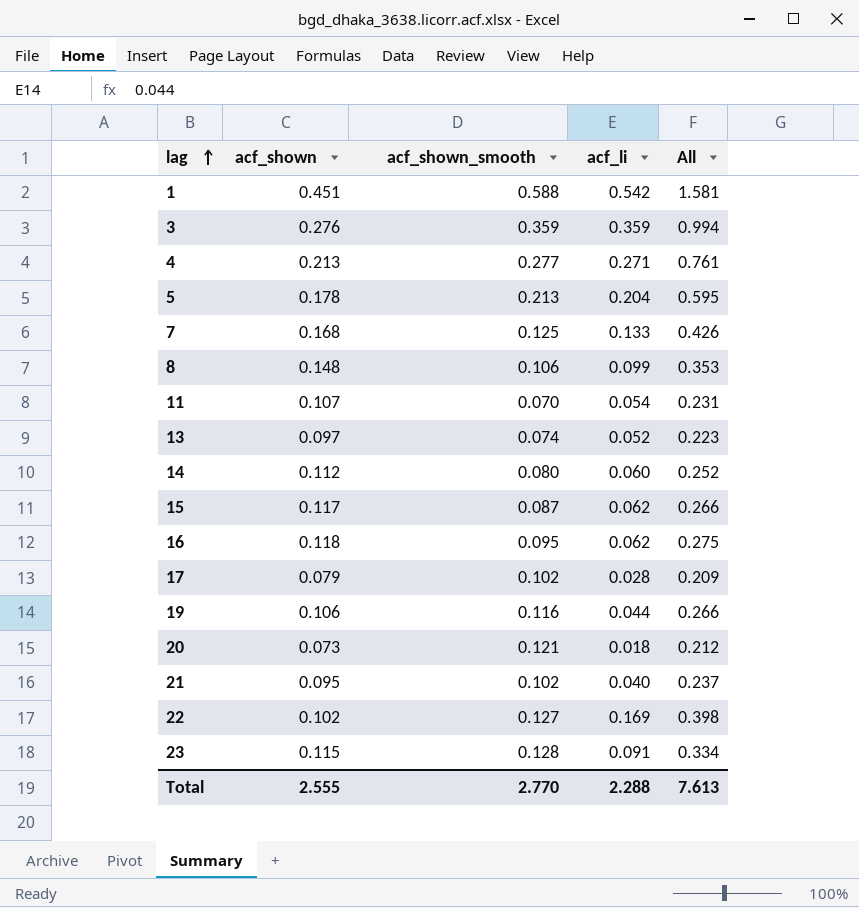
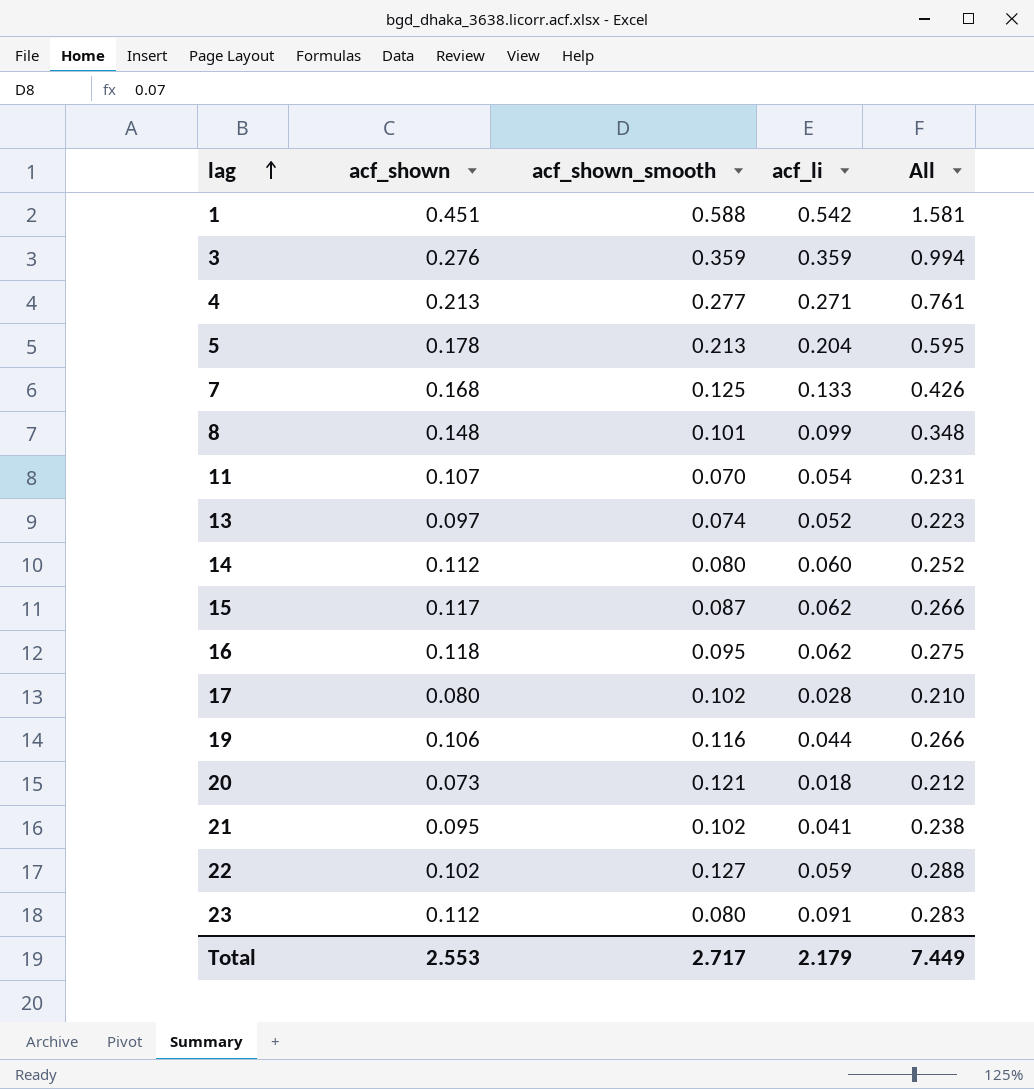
8 | acf_shown_smooth: 0.106 -> 0.101
8 | All: 0.353 -> 0.348
17 | acf_shown: 0.079 -> 0.080
17 | All: 0.209 -> 0.210
21 | acf_li: 0.040 -> 0.041
21 | All: 0.237 -> 0.238
22 | acf_li: 0.169 -> 0.059
22 | All: 0.398 -> 0.288
23 | acf_shown: 0.115 -> 0.112
23 | acf_shown_smooth: 0.128 -> 0.080
23 | All: 0.334 -> 0.283
Total | acf_shown: 2.555 -> 2.553
Total | acf_shown_smooth: 2.770 -> 2.717
Total | acf_li: 2.288 -> 2.179
Total | All: 7.613 -> 7.449

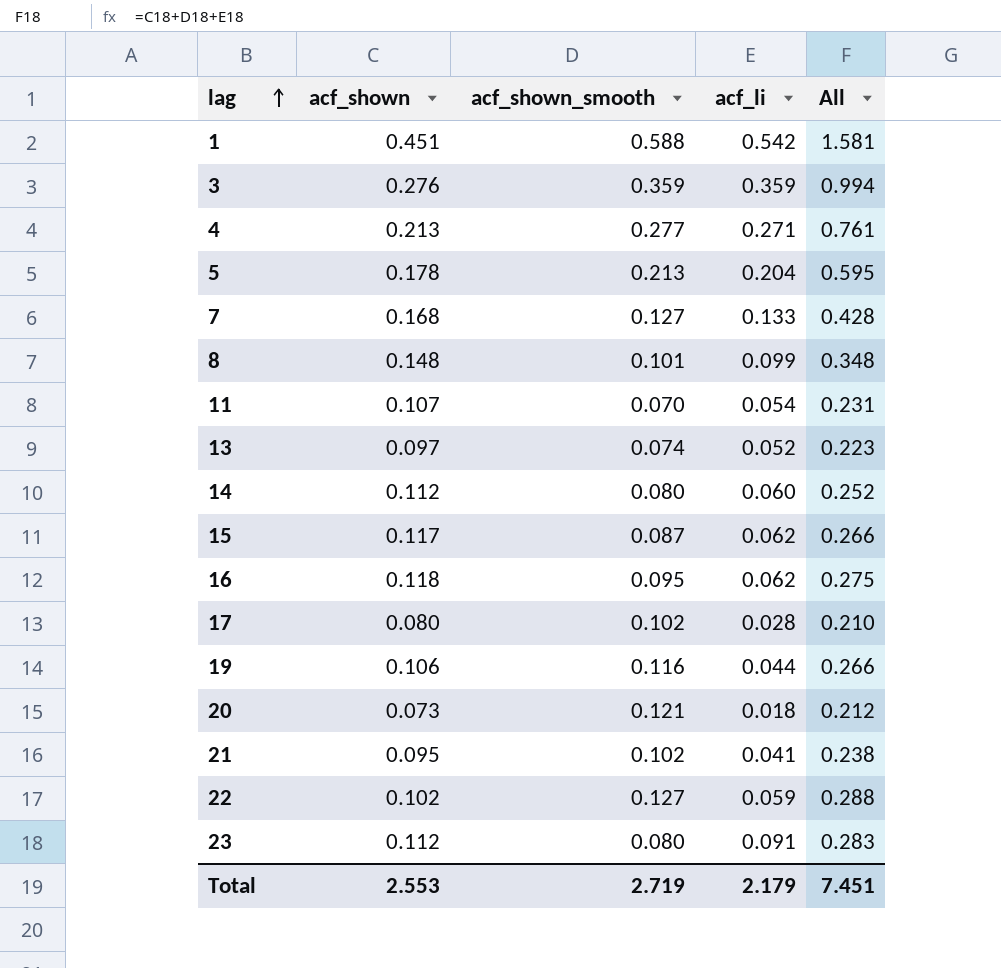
7 | acf_shown_smooth: 0.125 -> 0.127
7 | All: 0.426 -> 0.428
Total | acf_shown_smooth: 2.717 -> 2.719
Total | All: 7.449 -> 7.451

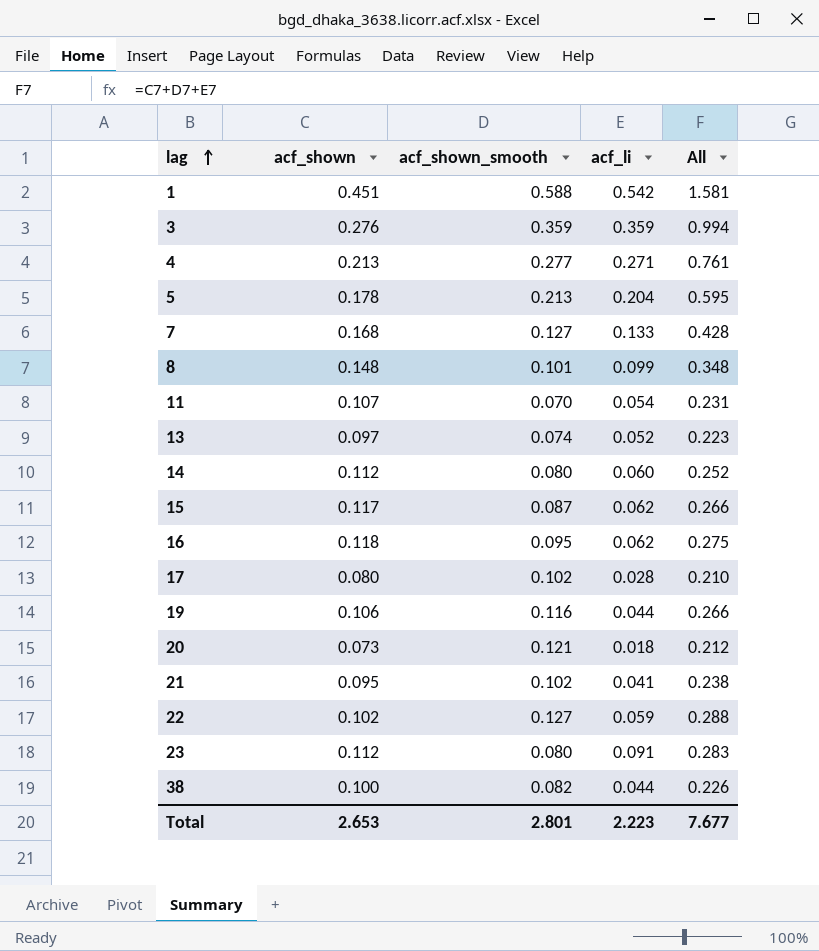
row 38: none -> 0.100 | 0.082 | 0.044 | 0.226
Total | acf_shown: 2.553 -> 2.653
Total | acf_shown_smooth: 2.719 -> 2.801
Total | acf_li: 2.179 -> 2.223
Total | All: 7.451 -> 7.677

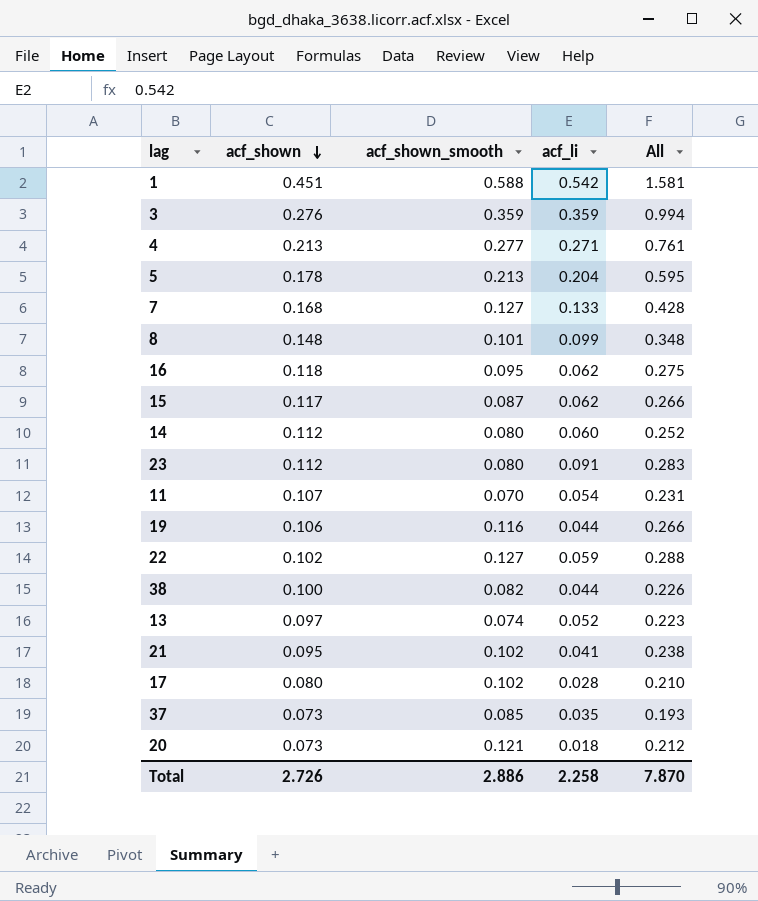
row order: lag ascending -> acf_shown descending
row 37: none -> 0.073 | 0.085 | 0.035 | 0.193
Total | acf_shown: 2.653 -> 2.726
Total | acf_shown_smooth: 2.801 -> 2.886
Total | acf_li: 2.223 -> 2.258
Total | All: 7.677 -> 7.870

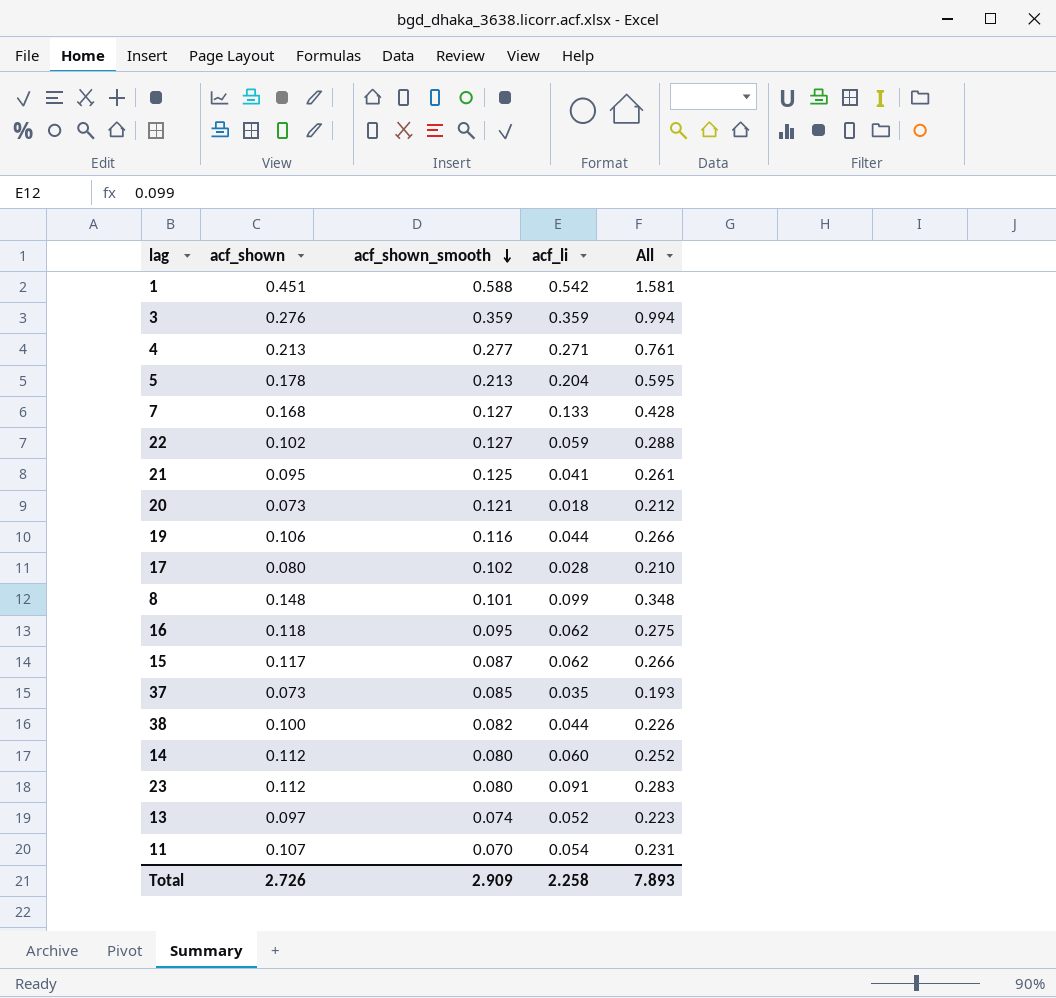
row order: acf_shown descending -> acf_shown_smooth descending
21 | acf_shown_smooth: 0.102 -> 0.125
21 | All: 0.238 -> 0.261
Total | acf_shown_smooth: 2.886 -> 2.909
Total | All: 7.870 -> 7.893

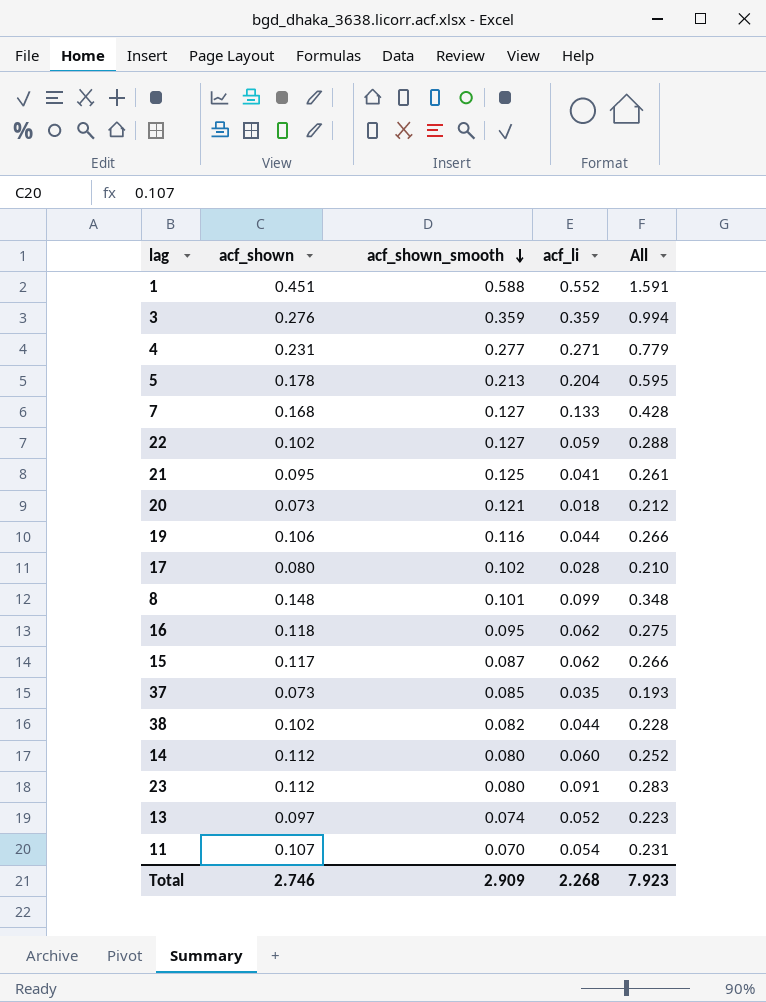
1 | acf_li: 0.542 -> 0.552
1 | All: 1.581 -> 1.591
4 | acf_shown: 0.213 -> 0.231
4 | All: 0.761 -> 0.779
38 | acf_shown: 0.100 -> 0.102
38 | All: 0.226 -> 0.228
Total | acf_shown: 2.726 -> 2.746
Total | acf_li: 2.258 -> 2.268
Total | All: 7.893 -> 7.923

